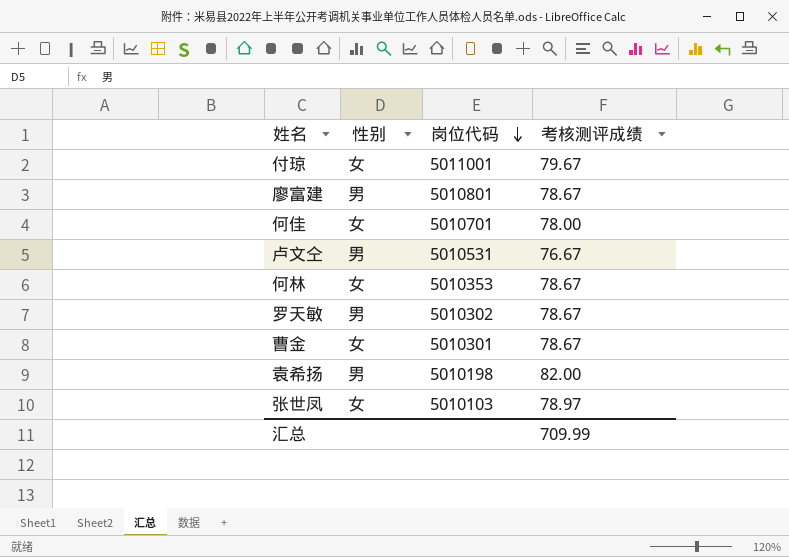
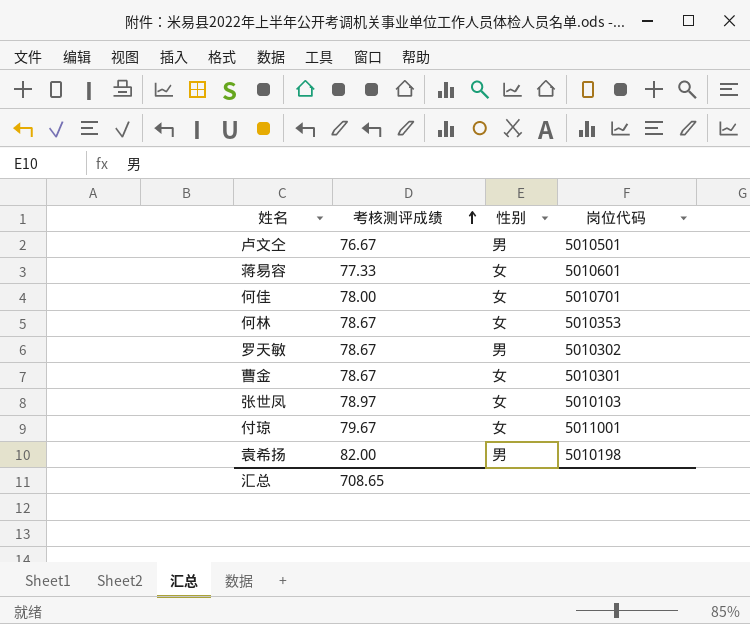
row order: 岗位代码 descending -> 考核测评成绩 ascending
column 考核测评成绩 | position: 4 -> 2
row 廖富建: 男 | 5010801 | 78.67 -> none
卢文仝 | 岗位代码: 5010531 -> 5010501
row 蒋易容: none -> 77.33 | 女 | 5010601
汇总 | 考核测评成绩: 709.99 -> 708.65

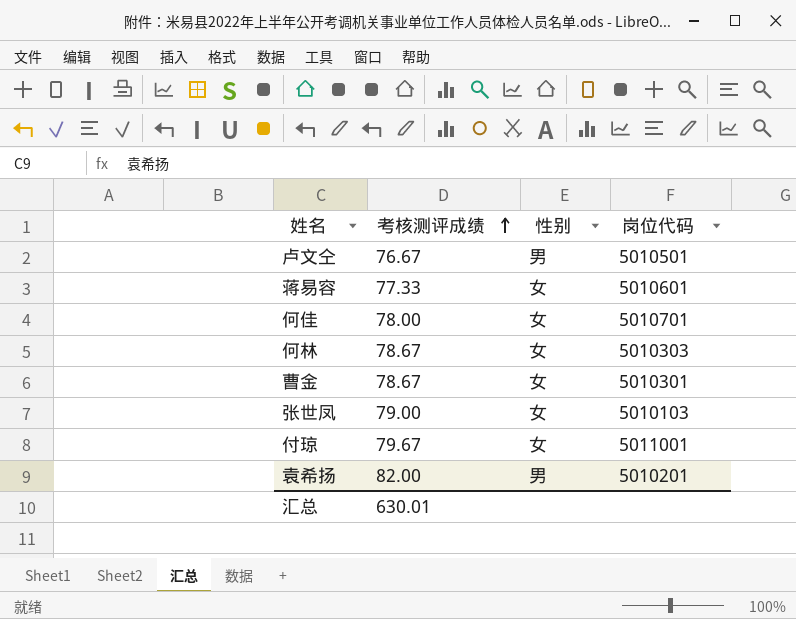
row 罗天敏: 78.67 | 男 | 5010302 -> none
何林 | 岗位代码: 5010353 -> 5010303
张世凤 | 考核测评成绩: 78.97 -> 79.00
袁希扬 | 岗位代码: 5010198 -> 5010201
汇总 | 考核测评成绩: 708.65 -> 630.01

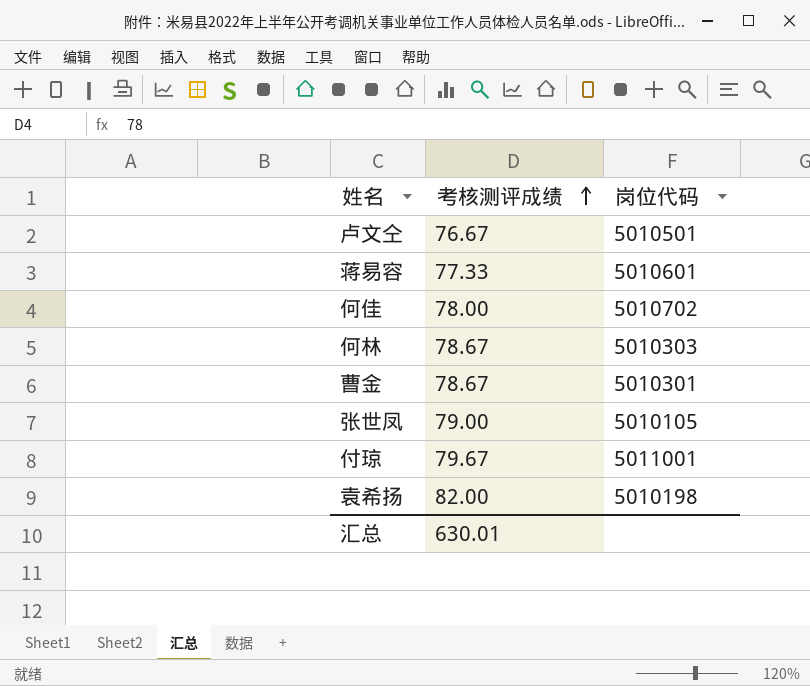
column 性别 | position: 3 -> none
何佳 | 岗位代码: 5010701 -> 5010702
张世凤 | 岗位代码: 5010103 -> 5010105
袁希扬 | 岗位代码: 5010201 -> 5010198

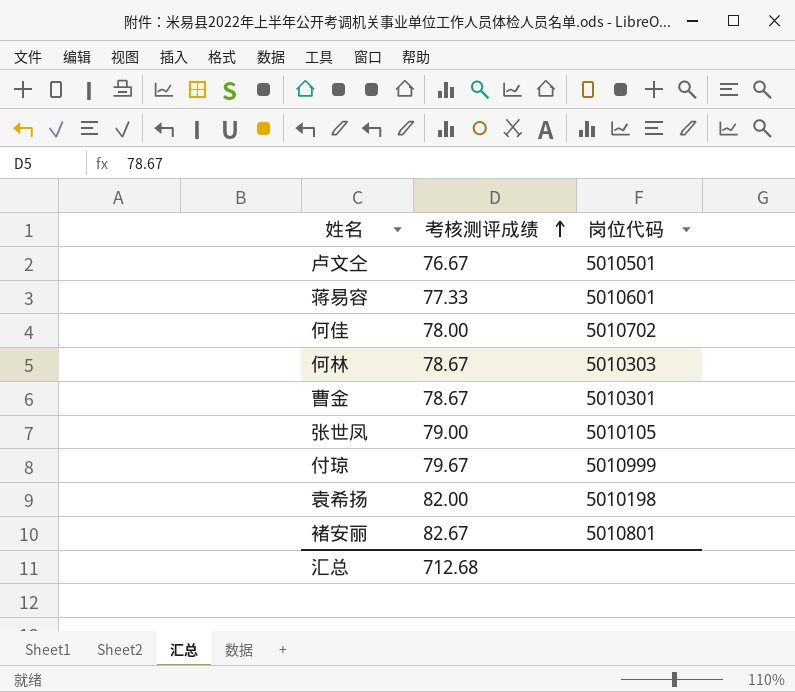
付琼 | 岗位代码: 5011001 -> 5010999
row 褚安丽: none -> 82.67 | 5010801
汇总 | 考核测评成绩: 630.01 -> 712.68

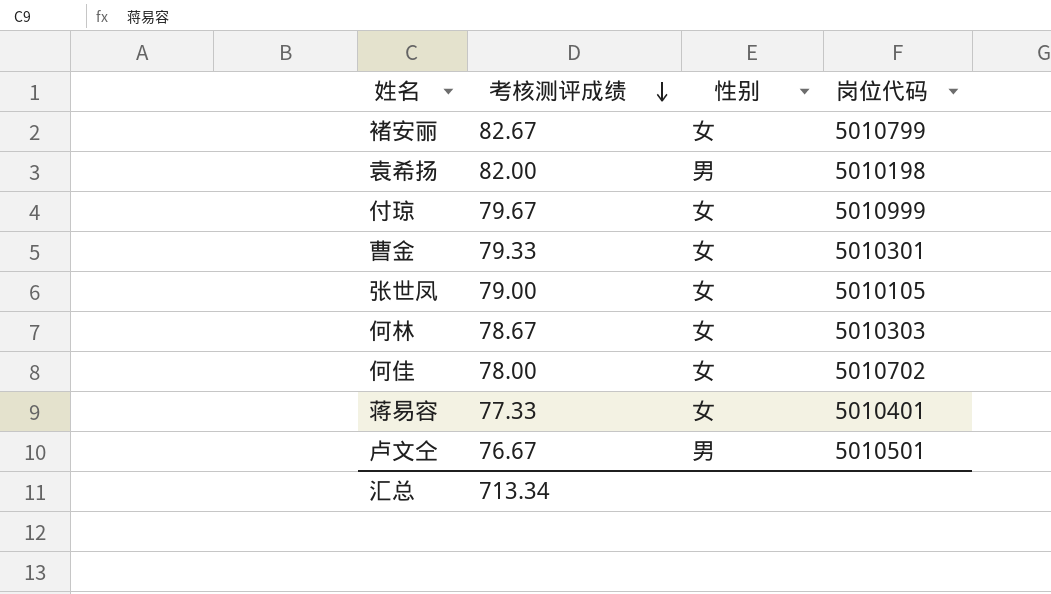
row order: 考核测评成绩 ascending -> 考核测评成绩 descending
column 性别 | position: none -> 3
褚安丽 | 岗位代码: 5010801 -> 5010799
曹金 | 考核测评成绩: 78.67 -> 79.33
蒋易容 | 岗位代码: 5010601 -> 5010401
汇总 | 考核测评成绩: 712.68 -> 713.34

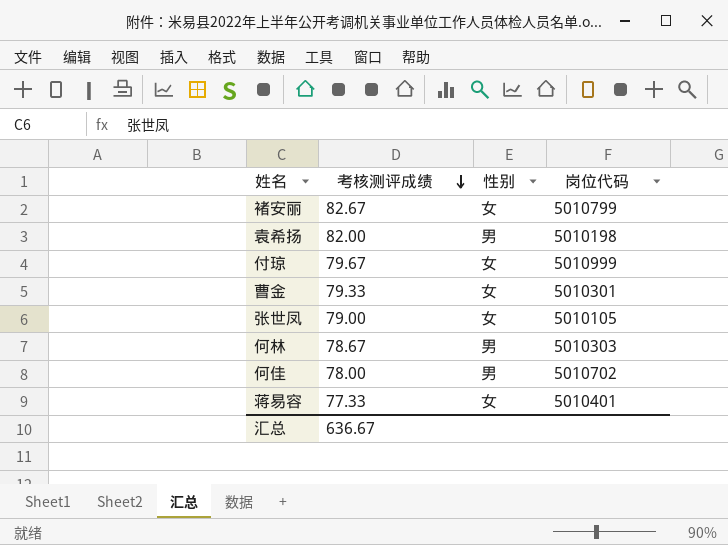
row 卢文仝: 76.67 | 男 | 5010501 -> none
何林 | 性别: 女 -> 男
何佳 | 性别: 女 -> 男
汇总 | 考核测评成绩: 713.34 -> 636.67

